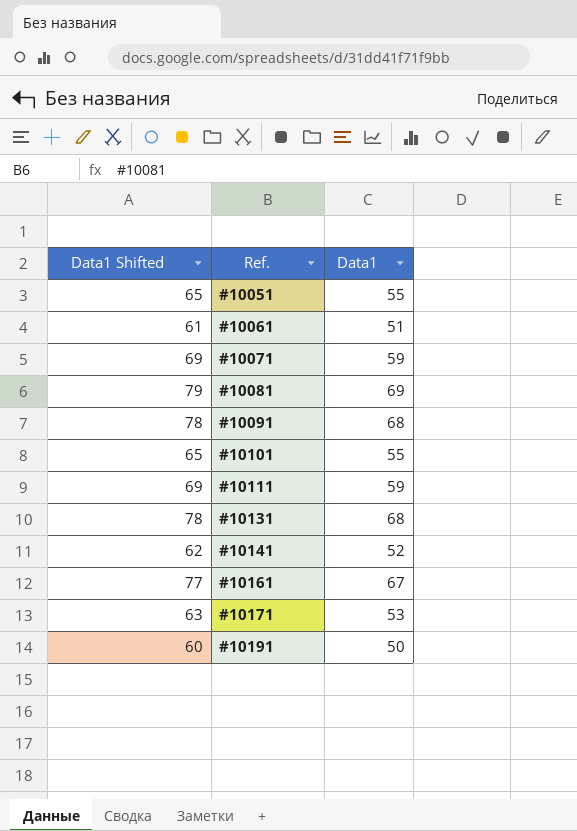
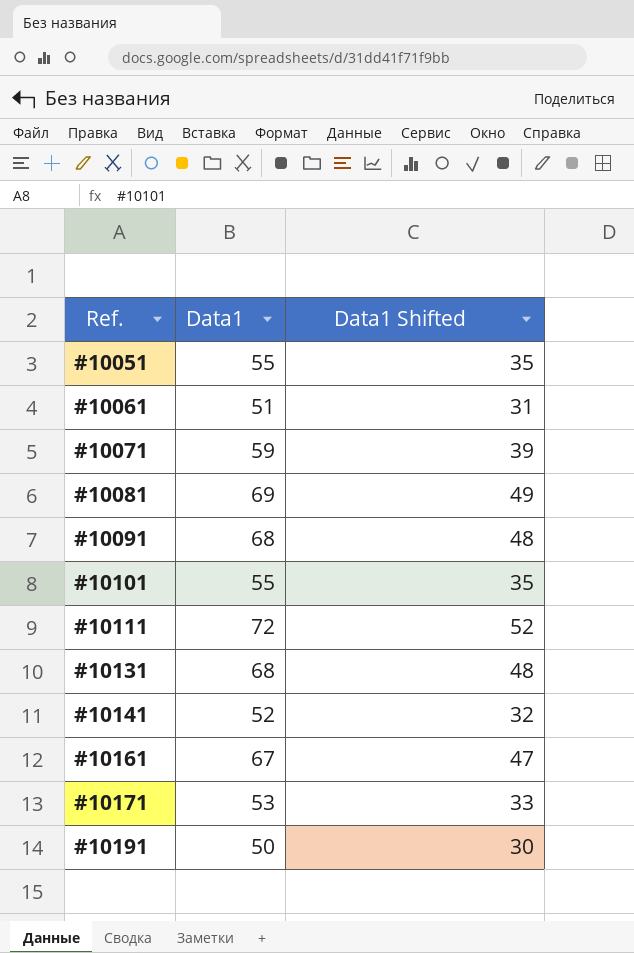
column Data1 Shifted | formula: [Data1] + 10 -> [Data1] - 20
column Data1 Shifted | position: 1 -> 3
#10111 | Data1: 59 -> 72

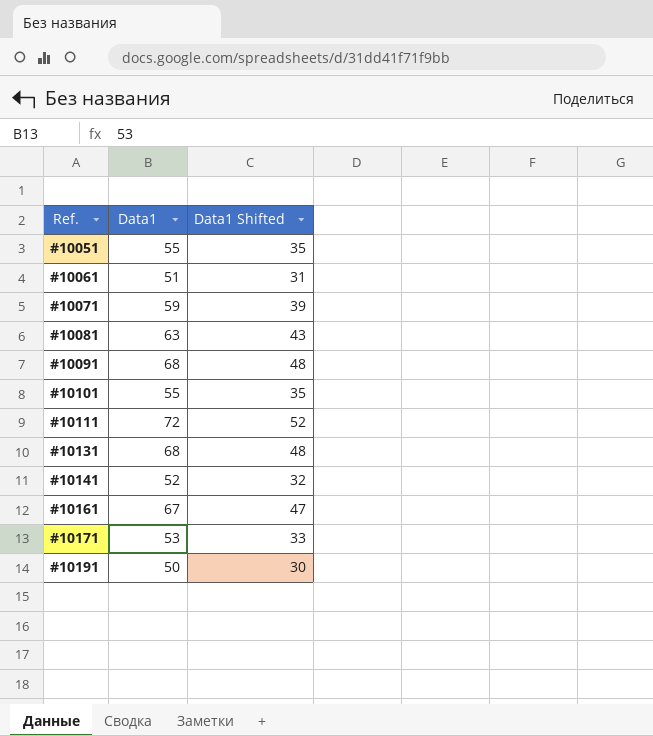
#10081 | Data1: 69 -> 63
#10081 | Data1 Shifted: 49 -> 43

